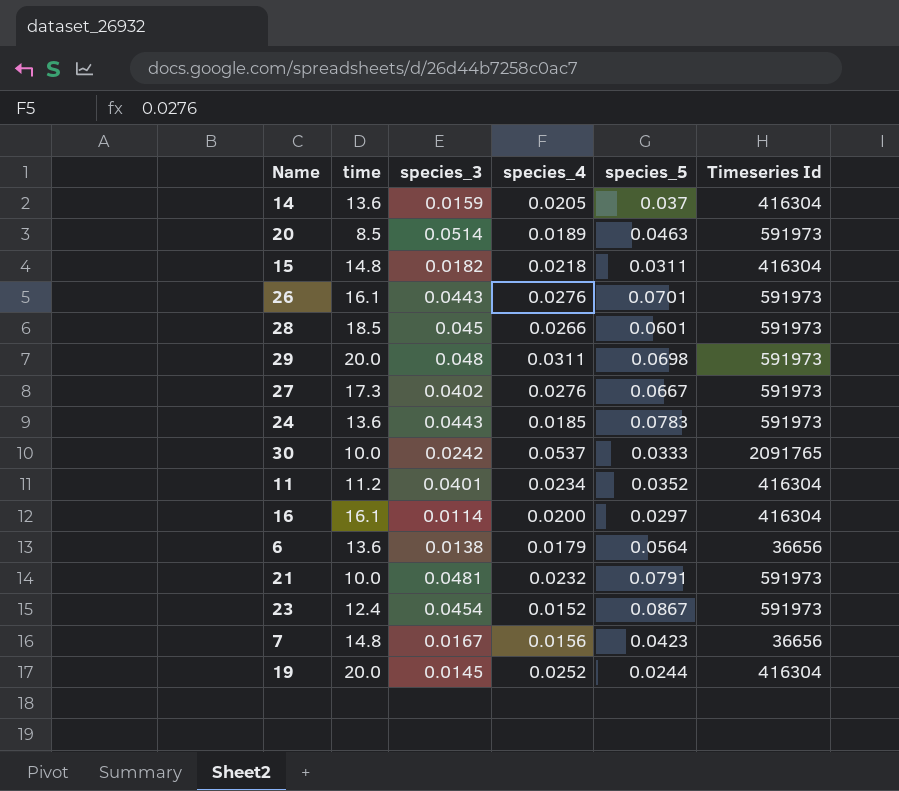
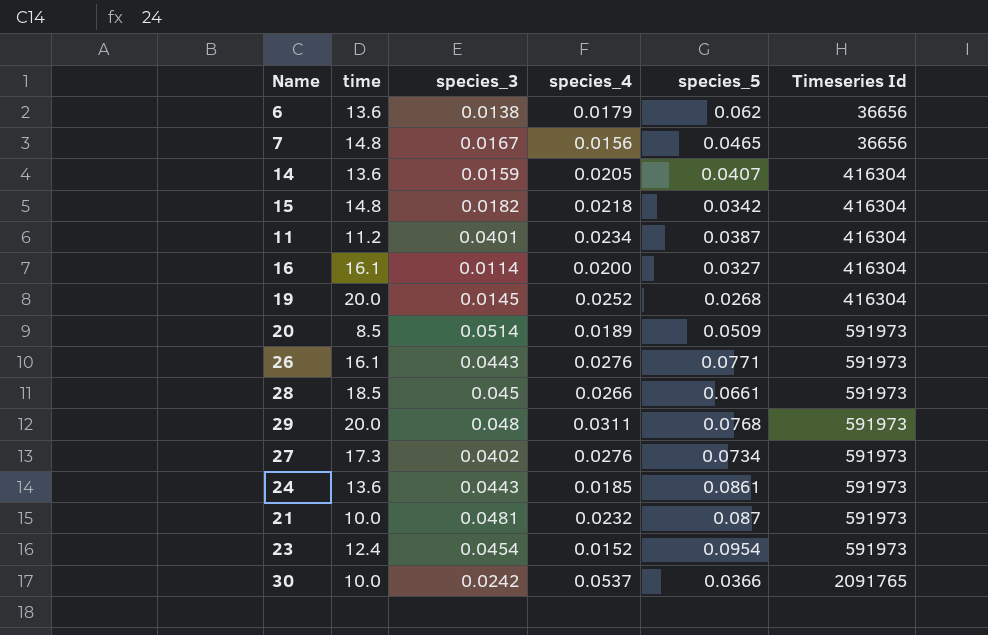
row order: none -> Timeseries Id ascending
6 | species_5: 0.0564 -> 0.062
7 | species_5: 0.0423 -> 0.0465
14 | species_5: 0.037 -> 0.0407
15 | species_5: 0.0311 -> 0.0342
11 | species_5: 0.0352 -> 0.0387
16 | species_5: 0.0297 -> 0.0327
19 | species_5: 0.0244 -> 0.0268
20 | species_5: 0.0463 -> 0.0509
26 | species_5: 0.0701 -> 0.0771
28 | species_5: 0.0601 -> 0.0661
29 | species_5: 0.0698 -> 0.0768
27 | species_5: 0.0667 -> 0.0734
24 | species_5: 0.0783 -> 0.0861
21 | species_5: 0.0791 -> 0.087
23 | species_5: 0.0867 -> 0.0954
30 | species_5: 0.0333 -> 0.0366

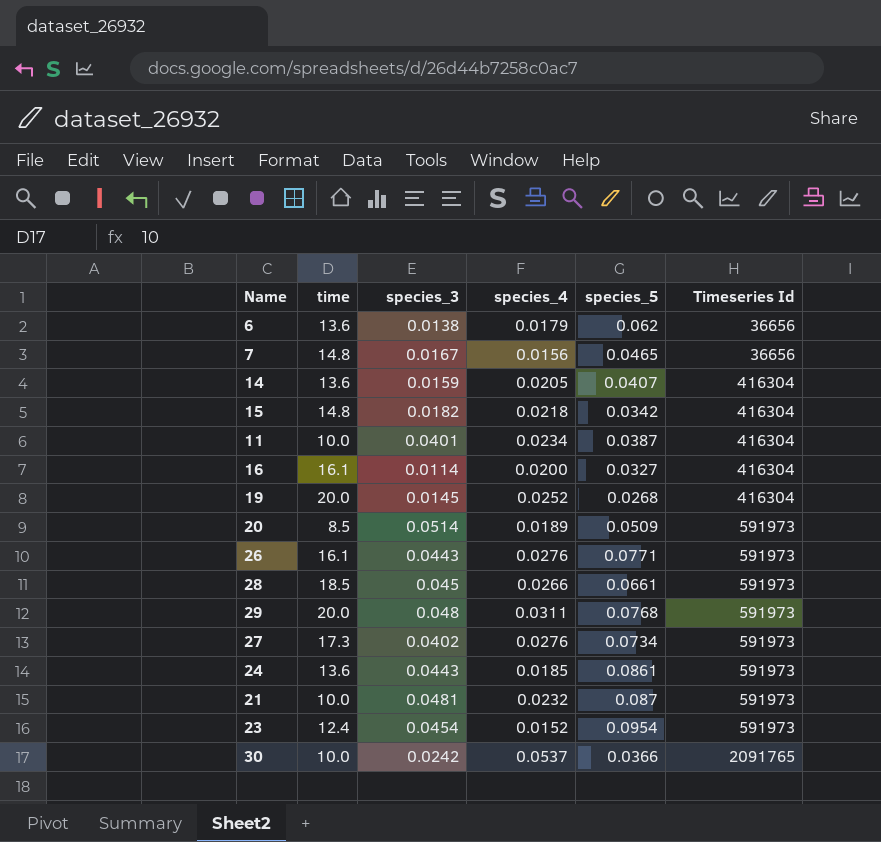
11 | time: 11.2 -> 10.0

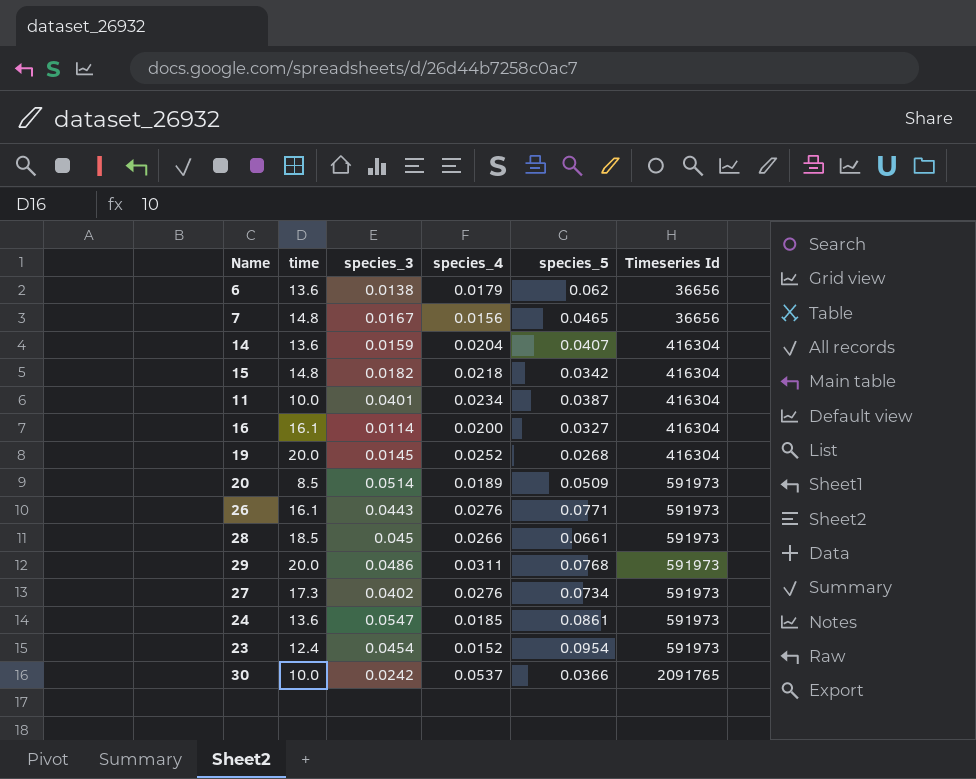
row 21: 10.0 | 0.0481 | 0.0232 | 0.087 | 591973 -> none
14 | species_4: 0.0205 -> 0.0204
29 | species_3: 0.048 -> 0.0486
24 | species_3: 0.0443 -> 0.0547

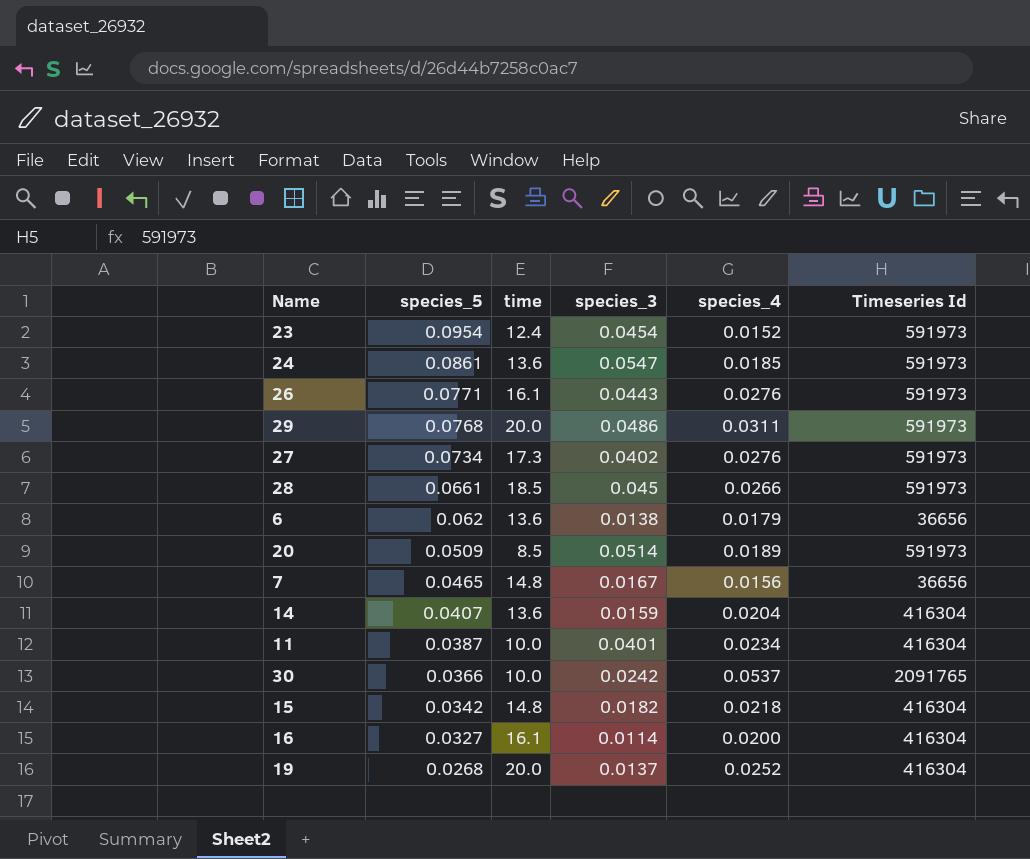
row order: Timeseries Id ascending -> species_5 descending
column species_5 | position: 5 -> 2
19 | species_3: 0.0145 -> 0.0137

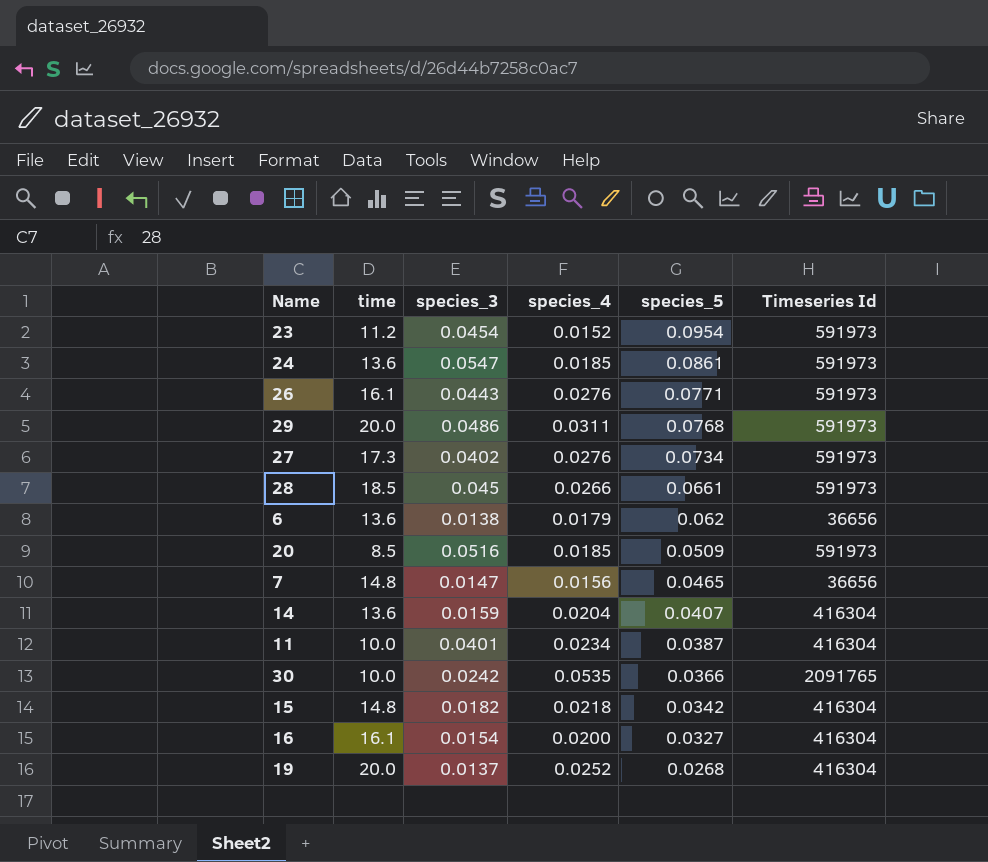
column species_5 | position: 2 -> 5
23 | time: 12.4 -> 11.2
20 | species_3: 0.0514 -> 0.0516
20 | species_4: 0.0189 -> 0.0185
7 | species_3: 0.0167 -> 0.0147
30 | species_4: 0.0537 -> 0.0535
16 | species_3: 0.0114 -> 0.0154

